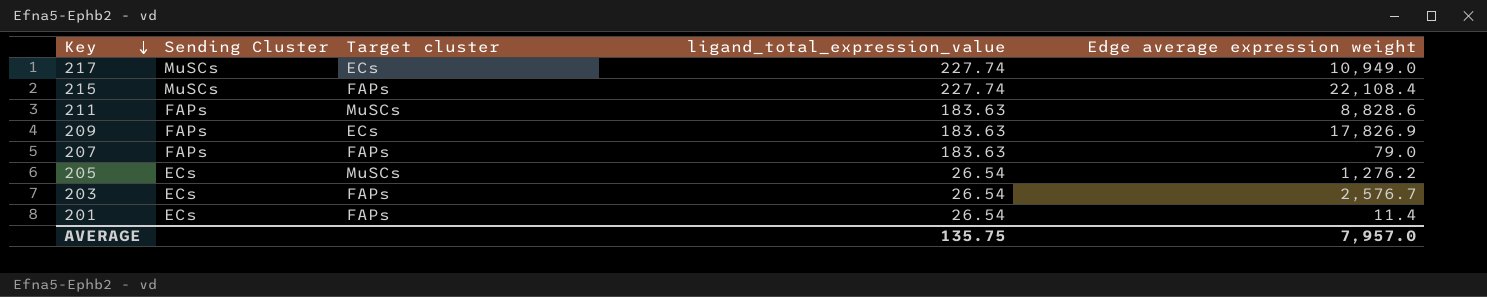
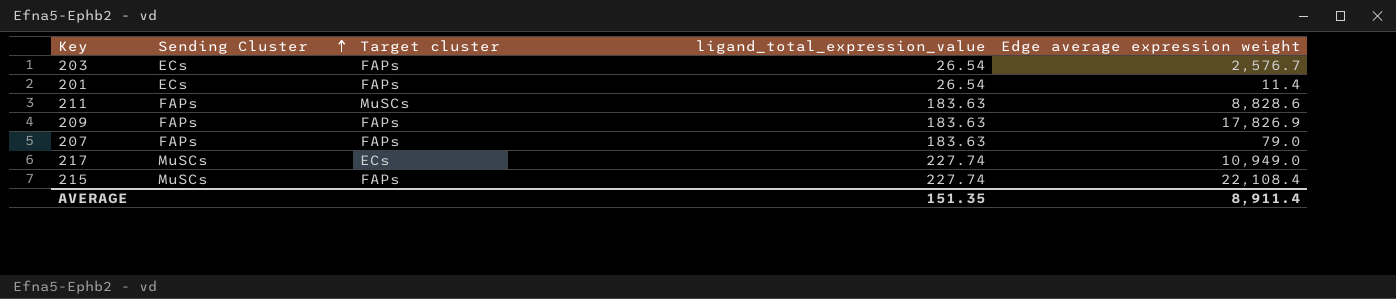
row order: Key descending -> Sending Cluster ascending
row 205: ECs | MuSCs | 26.54 | 1,276.2 -> none
209 | Target cluster: ECs -> FAPs
AVERAGE | ligand_total_expression_value: 135.75 -> 151.35
AVERAGE | Edge average expression weight: 7,957.0 -> 8,911.4

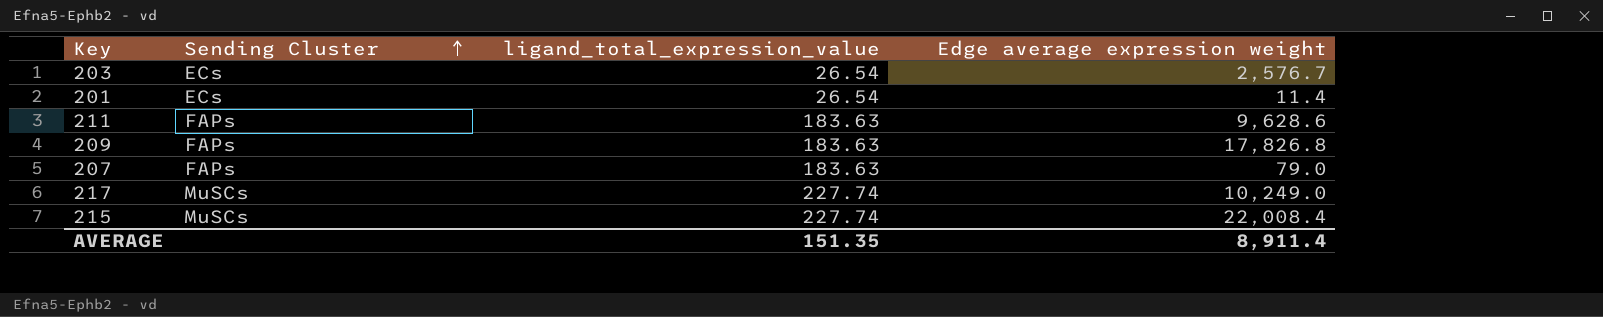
column Target cluster | position: 3 -> none
211 | Edge average expression weight: 8,828.6 -> 9,628.6
209 | Edge average expression weight: 17,826.9 -> 17,826.8
217 | Edge average expression weight: 10,949.0 -> 10,249.0
215 | Edge average expression weight: 22,108.4 -> 22,008.4

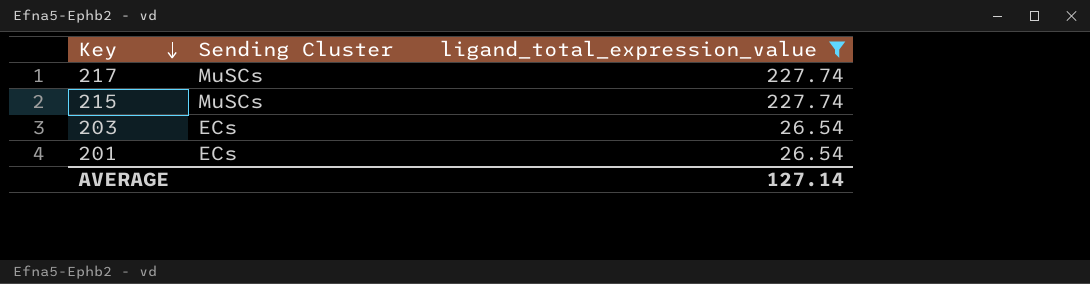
filter: none -> ligand_total_expression_value != 183.63
row order: Sending Cluster ascending -> Key descending
column Edge average expression weight | position: 4 -> none
AVERAGE | ligand_total_expression_value: 151.35 -> 127.14

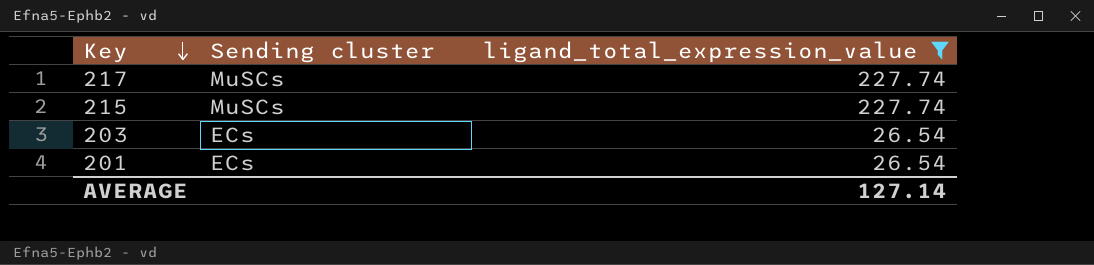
column name: Sending Cluster -> Sending cluster

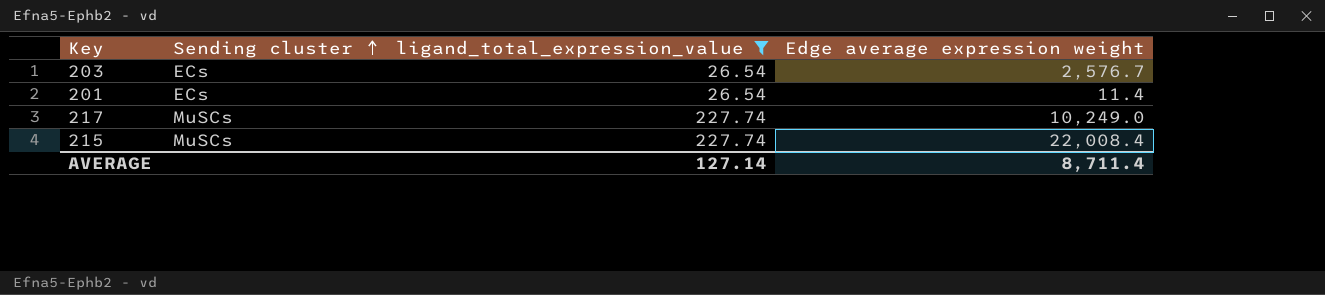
row order: Key descending -> Sending cluster ascending
column Edge average expression weight | position: none -> 4

